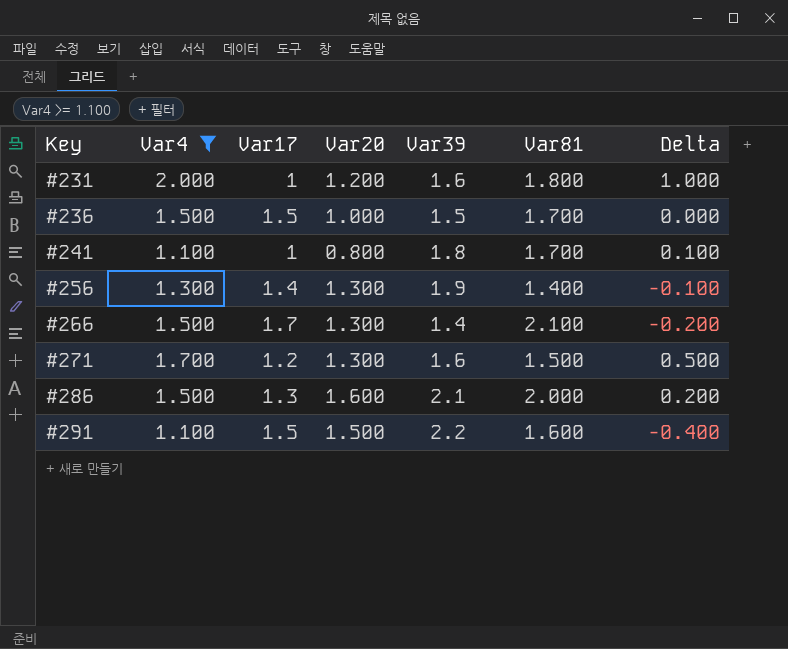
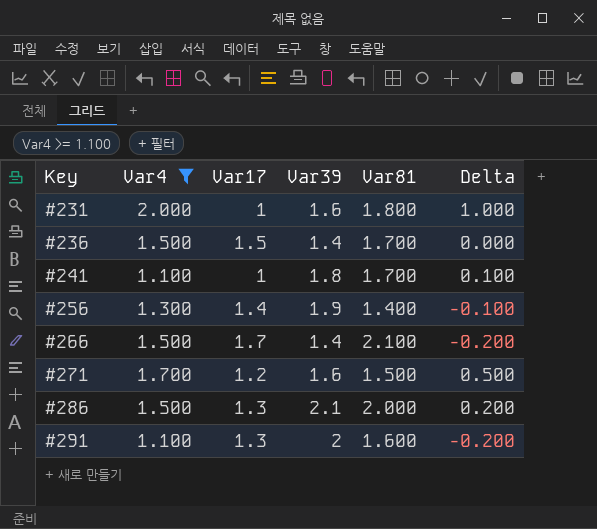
column Var20 | position: 4 -> none
#236 | Var39: 1.5 -> 1.4
#291 | Var17: 1.5 -> 1.3
#291 | Var39: 2.2 -> 2
#291 | Delta: -0.400 -> -0.200

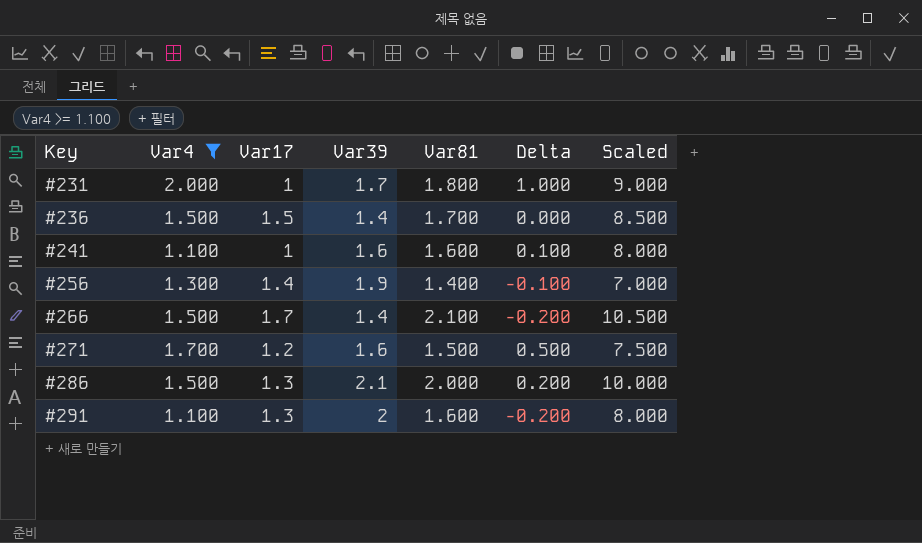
column Scaled | formula: none -> [Var81] * 5
#231 | Var39: 1.6 -> 1.7
#241 | Var39: 1.8 -> 1.6
#241 | Var81: 1.700 -> 1.600

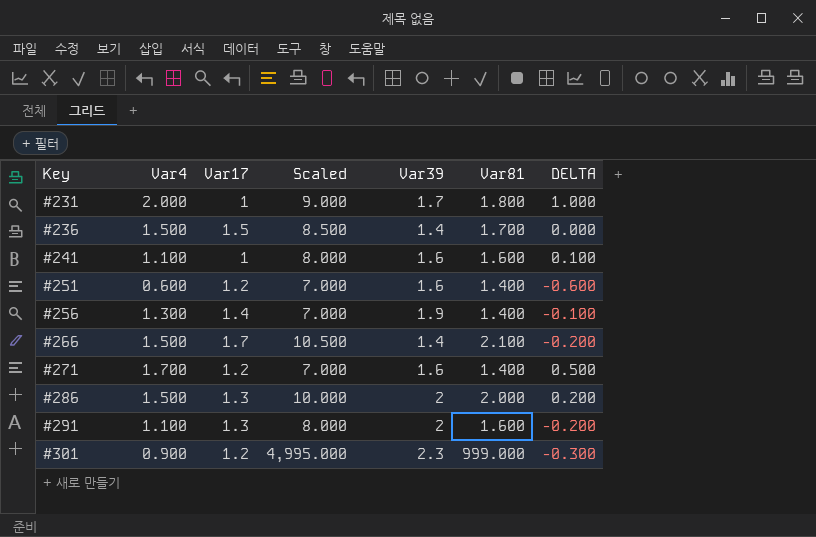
filter: Var4 >= 1.100 -> none
column Scaled | position: 7 -> 4
column name: Delta -> DELTA
#271 | Scaled: 7.500 -> 7.000
#271 | Var81: 1.500 -> 1.400
#286 | Var39: 2.1 -> 2

